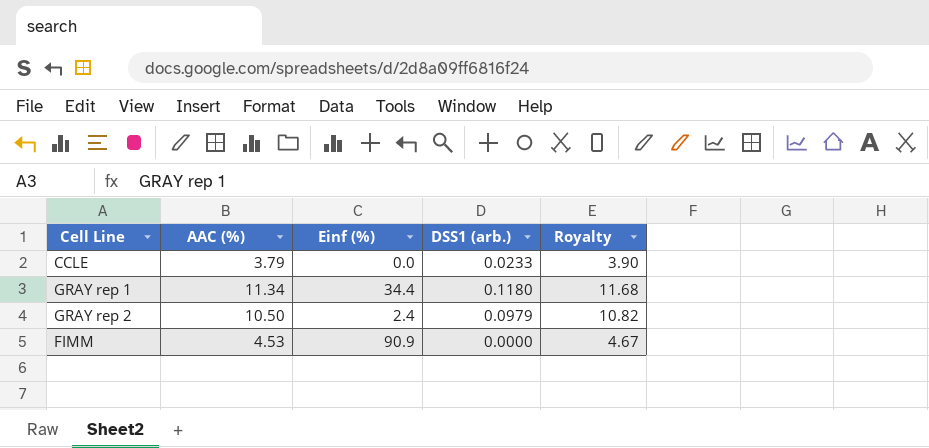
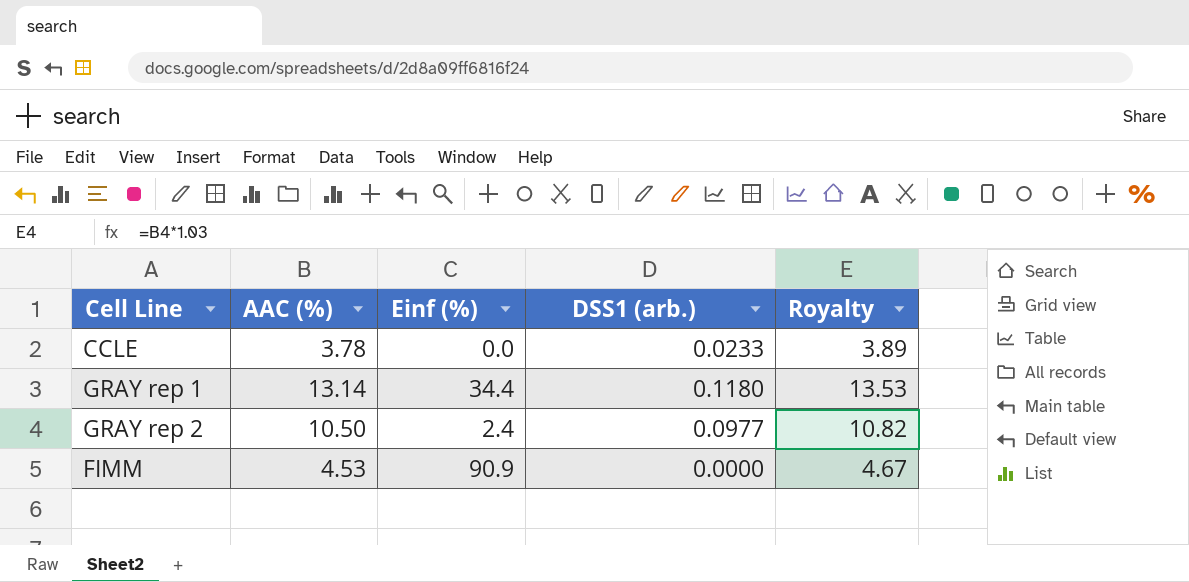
CCLE | AAC (%): 3.79 -> 3.78
CCLE | Royalty: 3.90 -> 3.89
GRAY rep 1 | AAC (%): 11.34 -> 13.14
GRAY rep 1 | Royalty: 11.68 -> 13.53
GRAY rep 2 | DSS1 (arb.): 0.0979 -> 0.0977

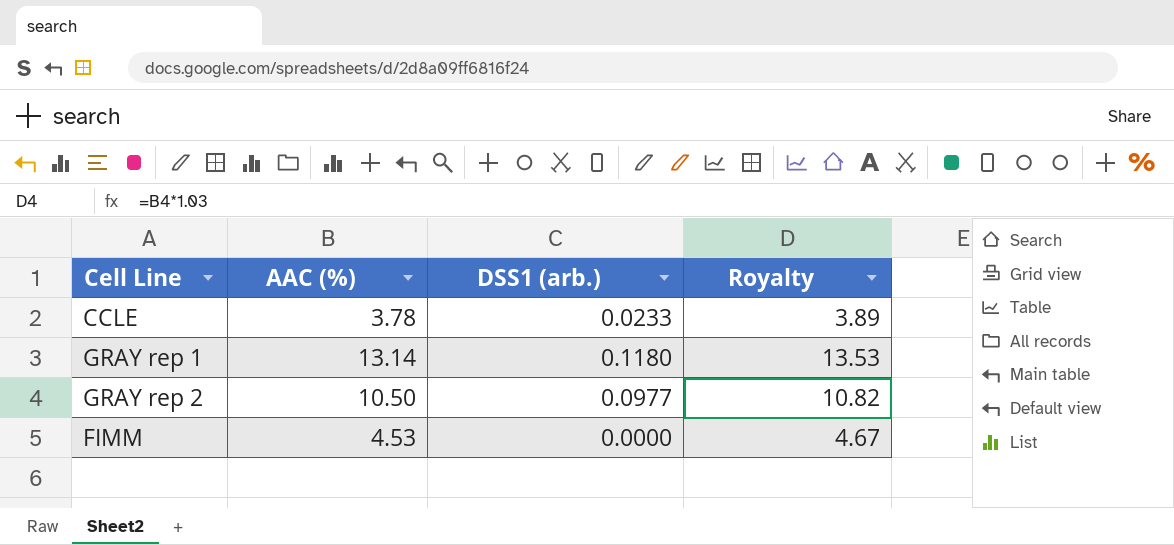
column Einf (%) | position: 3 -> none

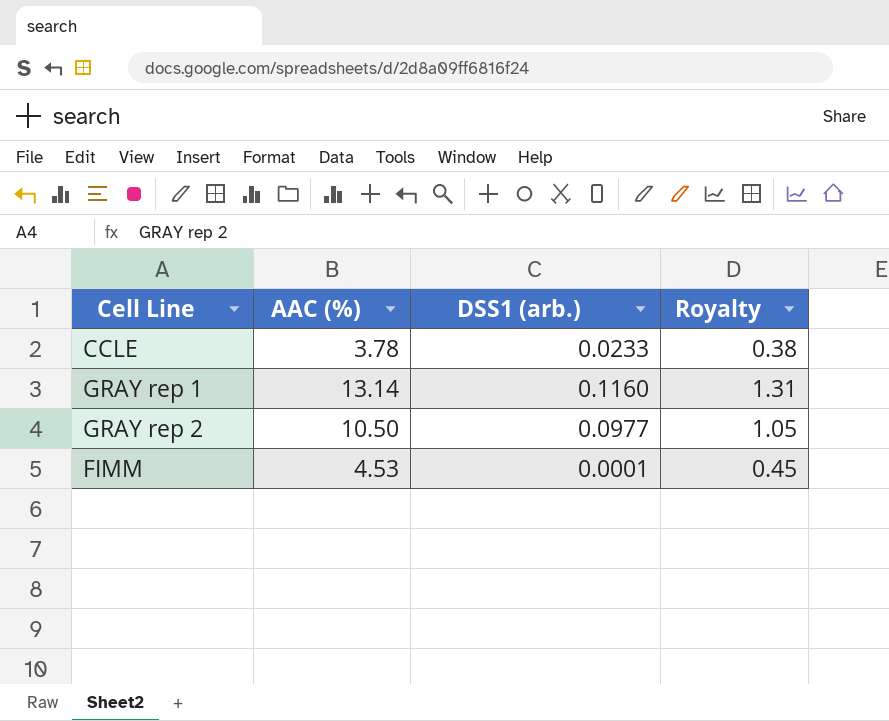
column Royalty | formula: [AAC (%)] * 1.03 -> [AAC (%)] * 0.1
GRAY rep 1 | DSS1 (arb.): 0.1180 -> 0.1160
FIMM | DSS1 (arb.): 0.0000 -> 0.0001

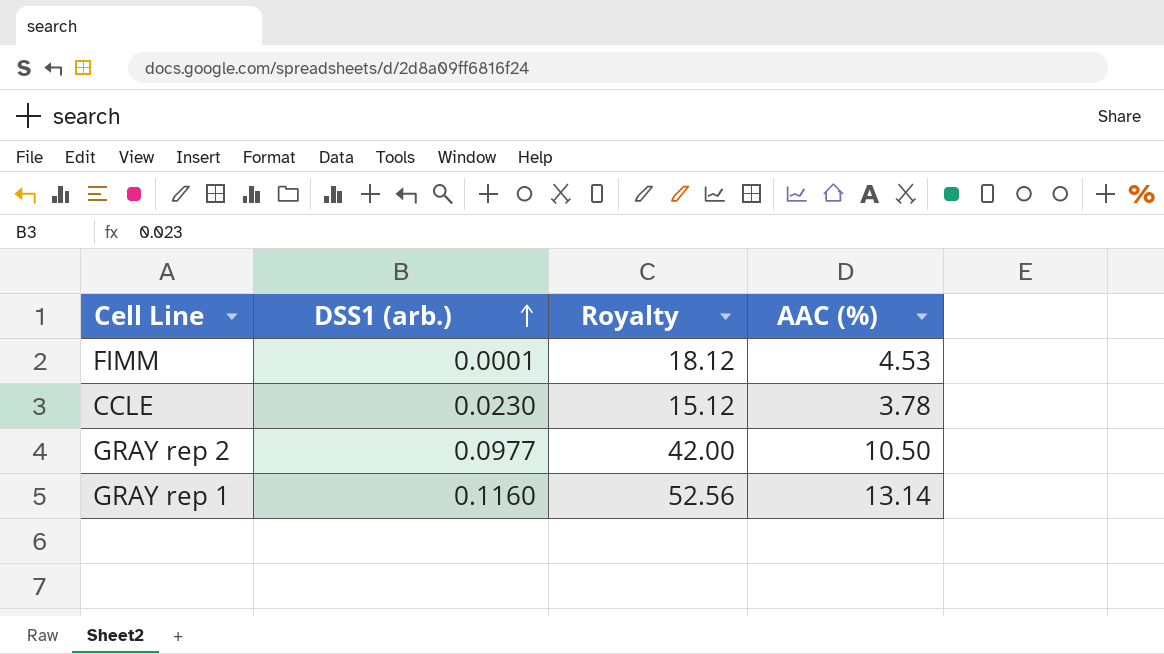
row order: none -> DSS1 (arb.) ascending
column Royalty | formula: [AAC (%)] * 0.1 -> [AAC (%)] * 4
column AAC (%) | position: 2 -> 4
CCLE | DSS1 (arb.): 0.0233 -> 0.0230

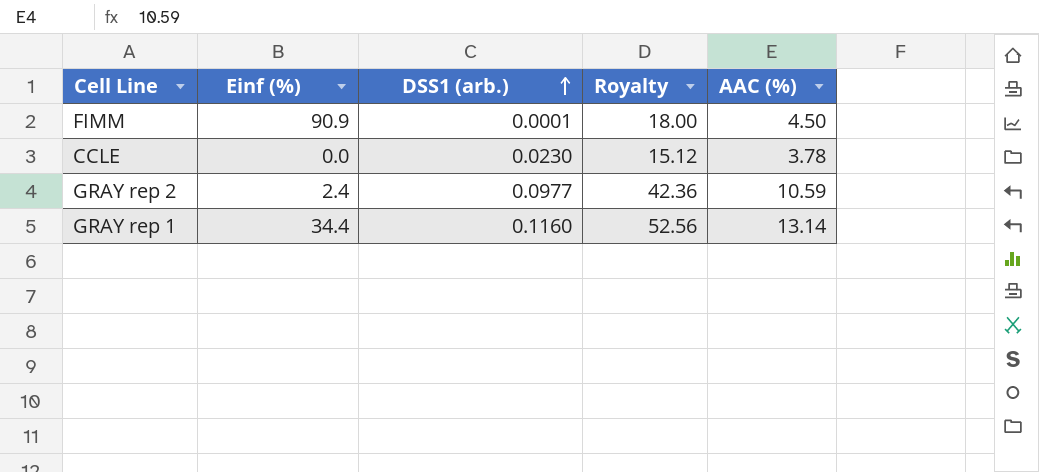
column Einf (%) | position: none -> 2
FIMM | Royalty: 18.12 -> 18.00
FIMM | AAC (%): 4.53 -> 4.50
GRAY rep 2 | Royalty: 42.00 -> 42.36
GRAY rep 2 | AAC (%): 10.50 -> 10.59

